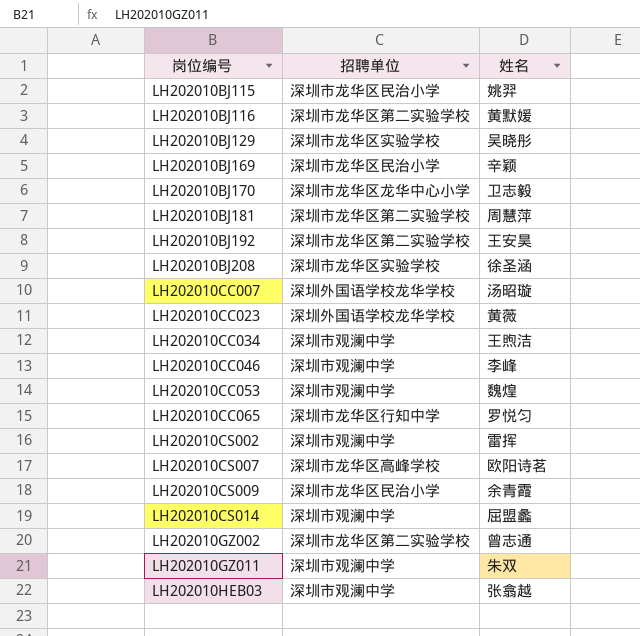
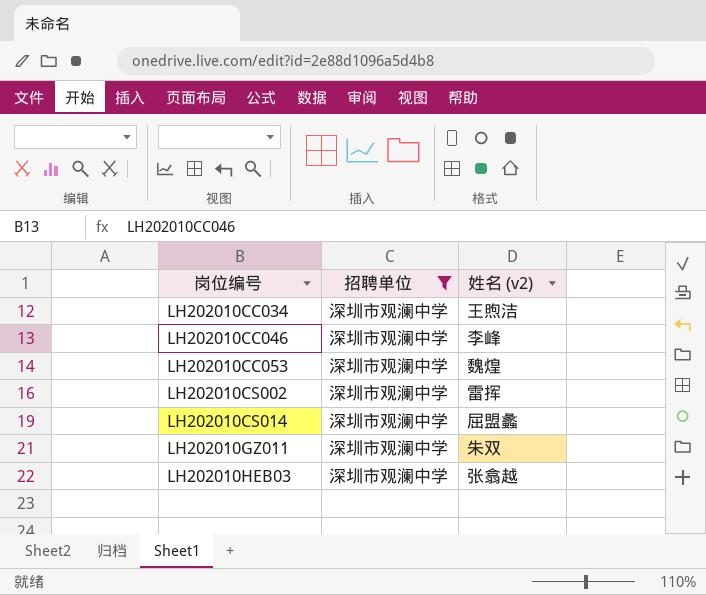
filter: none -> 招聘单位 = 深圳市观澜中学
column name: 姓名 -> 姓名 (v2)

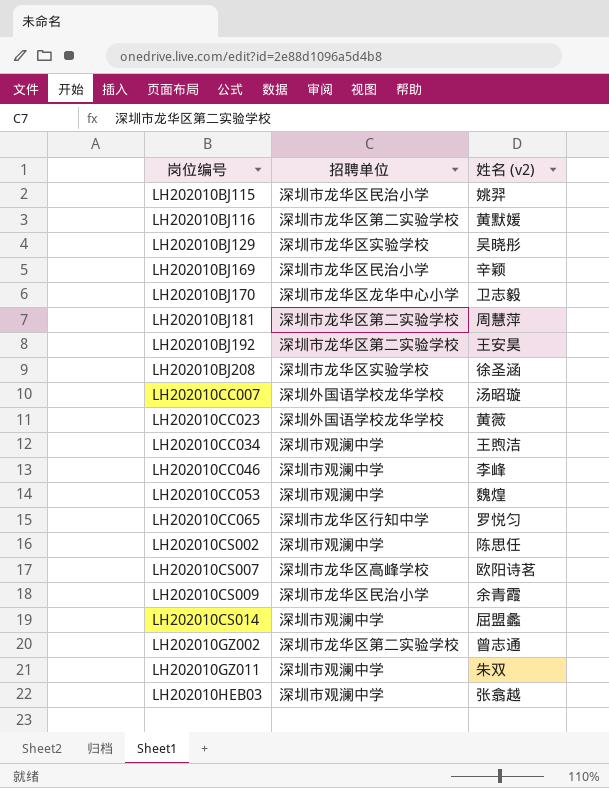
filter: 招聘单位 = 深圳市观澜中学 -> none
LH202010CS002 | 姓名 (v2): 雷挥 -> 陈思任

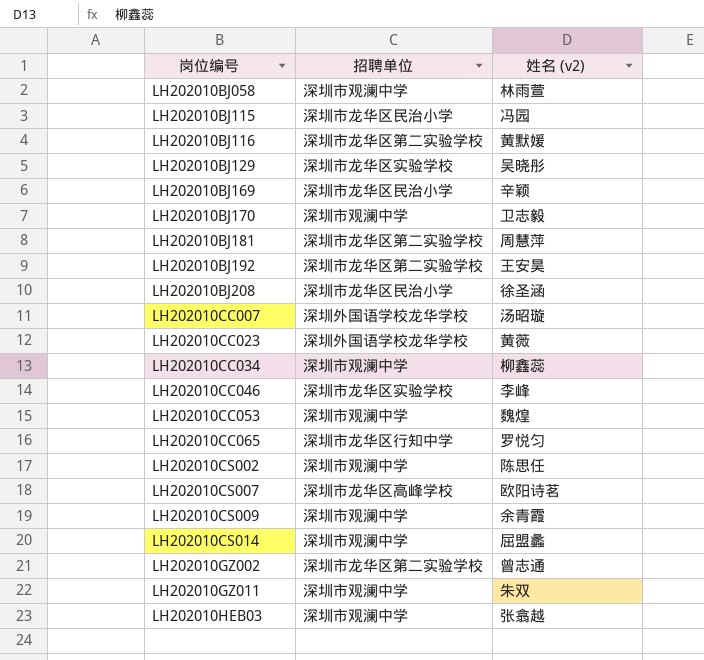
row LH202010BJ058: none -> 深圳市观澜中学 | 林雨萱
LH202010BJ115 | 姓名 (v2): 姚羿 -> 冯园
LH202010BJ170 | 招聘单位: 深圳市龙华区龙华中心小学 -> 深圳市观澜中学
LH202010BJ208 | 招聘单位: 深圳市龙华区实验学校 -> 深圳市龙华区民治小学
LH202010CC034 | 姓名 (v2): 王煦洁 -> 柳鑫蕊
LH202010CC046 | 招聘单位: 深圳市观澜中学 -> 深圳市龙华区实验学校
LH202010CS009 | 招聘单位: 深圳市龙华区民治小学 -> 深圳市观澜中学

